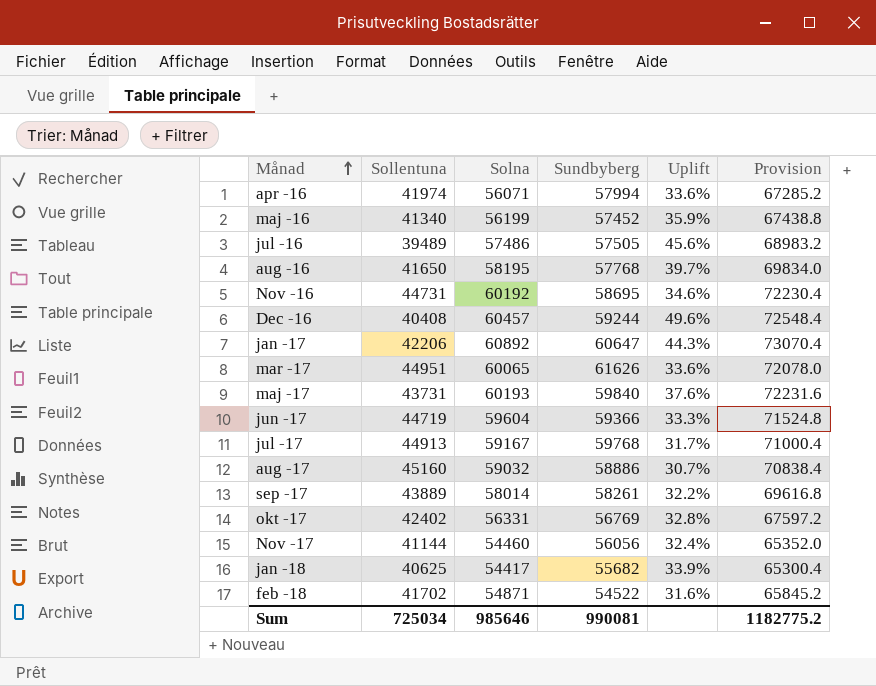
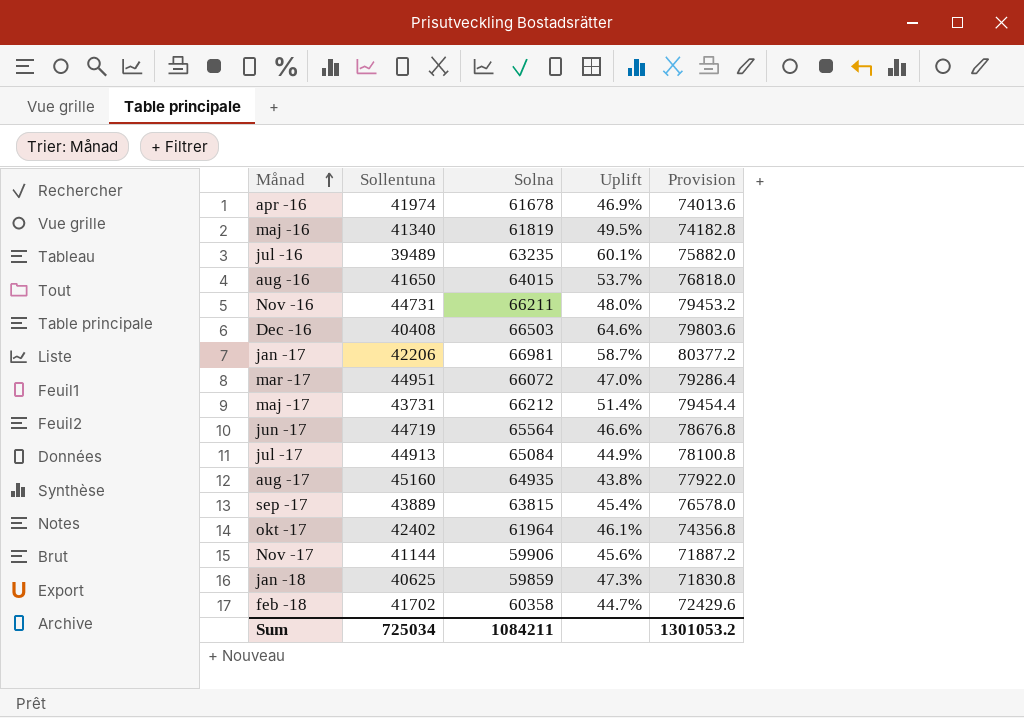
column Sundbyberg | position: 4 -> none
apr -16 | Solna: 56071 -> 61678
apr -16 | Uplift: 33.6% -> 46.9%
apr -16 | Provision: 67285.2 -> 74013.6
maj -16 | Solna: 56199 -> 61819
maj -16 | Uplift: 35.9% -> 49.5%
maj -16 | Provision: 67438.8 -> 74182.8
jul -16 | Solna: 57486 -> 63235
jul -16 | Uplift: 45.6% -> 60.1%
jul -16 | Provision: 68983.2 -> 75882.0
aug -16 | Solna: 58195 -> 64015
aug -16 | Uplift: 39.7% -> 53.7%
aug -16 | Provision: 69834.0 -> 76818.0
Nov -16 | Solna: 60192 -> 66211
Nov -16 | Uplift: 34.6% -> 48.0%
Nov -16 | Provision: 72230.4 -> 79453.2
Dec -16 | Solna: 60457 -> 66503
Dec -16 | Uplift: 49.6% -> 64.6%
Dec -16 | Provision: 72548.4 -> 79803.6
jan -17 | Solna: 60892 -> 66981
jan -17 | Uplift: 44.3% -> 58.7%
jan -17 | Provision: 73070.4 -> 80377.2
mar -17 | Solna: 60065 -> 66072
mar -17 | Uplift: 33.6% -> 47.0%
mar -17 | Provision: 72078.0 -> 79286.4
maj -17 | Solna: 60193 -> 66212
maj -17 | Uplift: 37.6% -> 51.4%
maj -17 | Provision: 72231.6 -> 79454.4
jun -17 | Solna: 59604 -> 65564
jun -17 | Uplift: 33.3% -> 46.6%
jun -17 | Provision: 71524.8 -> 78676.8
jul -17 | Solna: 59167 -> 65084
jul -17 | Uplift: 31.7% -> 44.9%
jul -17 | Provision: 71000.4 -> 78100.8
aug -17 | Solna: 59032 -> 64935
aug -17 | Uplift: 30.7% -> 43.8%
aug -17 | Provision: 70838.4 -> 77922.0
sep -17 | Solna: 58014 -> 63815
sep -17 | Uplift: 32.2% -> 45.4%
sep -17 | Provision: 69616.8 -> 76578.0
okt -17 | Solna: 56331 -> 61964
okt -17 | Uplift: 32.8% -> 46.1%
okt -17 | Provision: 67597.2 -> 74356.8
Nov -17 | Solna: 54460 -> 59906
Nov -17 | Uplift: 32.4% -> 45.6%
Nov -17 | Provision: 65352.0 -> 71887.2
jan -18 | Solna: 54417 -> 59859
jan -18 | Uplift: 33.9% -> 47.3%
jan -18 | Provision: 65300.4 -> 71830.8
feb -18 | Solna: 54871 -> 60358
feb -18 | Uplift: 31.6% -> 44.7%
feb -18 | Provision: 65845.2 -> 72429.6
Sum | Solna: 985646 -> 1084211
Sum | Provision: 1182775.2 -> 1301053.2

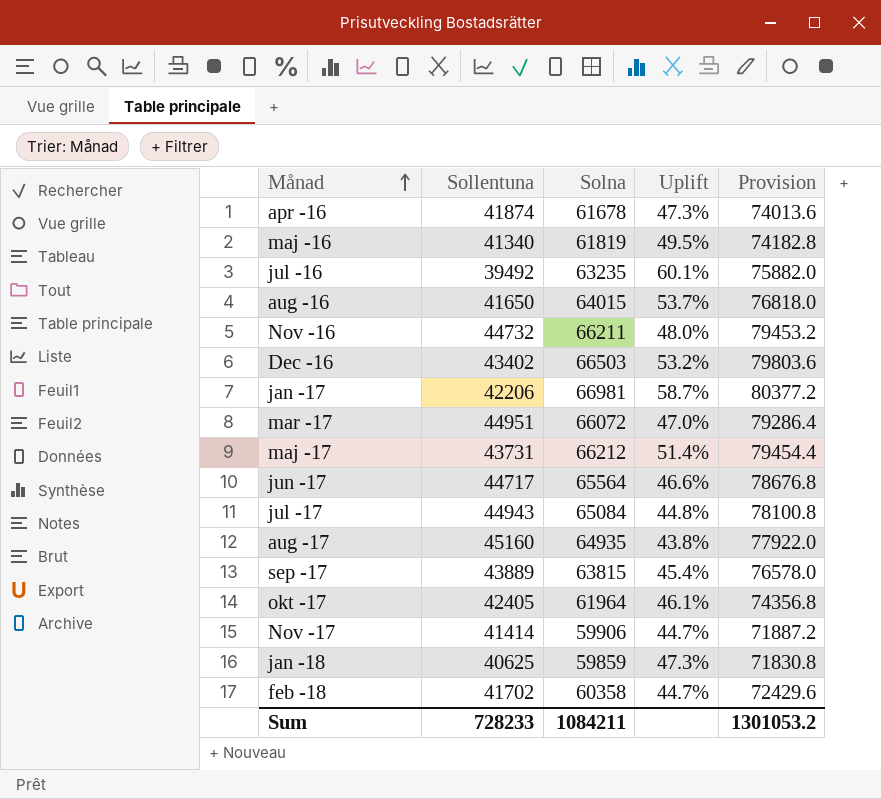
apr -16 | Sollentuna: 41974 -> 41874
apr -16 | Uplift: 46.9% -> 47.3%
jul -16 | Sollentuna: 39489 -> 39492
Nov -16 | Sollentuna: 44731 -> 44732
Dec -16 | Sollentuna: 40408 -> 43402
Dec -16 | Uplift: 64.6% -> 53.2%
jun -17 | Sollentuna: 44719 -> 44717
jul -17 | Sollentuna: 44913 -> 44943
jul -17 | Uplift: 44.9% -> 44.8%
okt -17 | Sollentuna: 42402 -> 42405
Nov -17 | Sollentuna: 41144 -> 41414
Nov -17 | Uplift: 45.6% -> 44.7%
Sum | Sollentuna: 725034 -> 728233

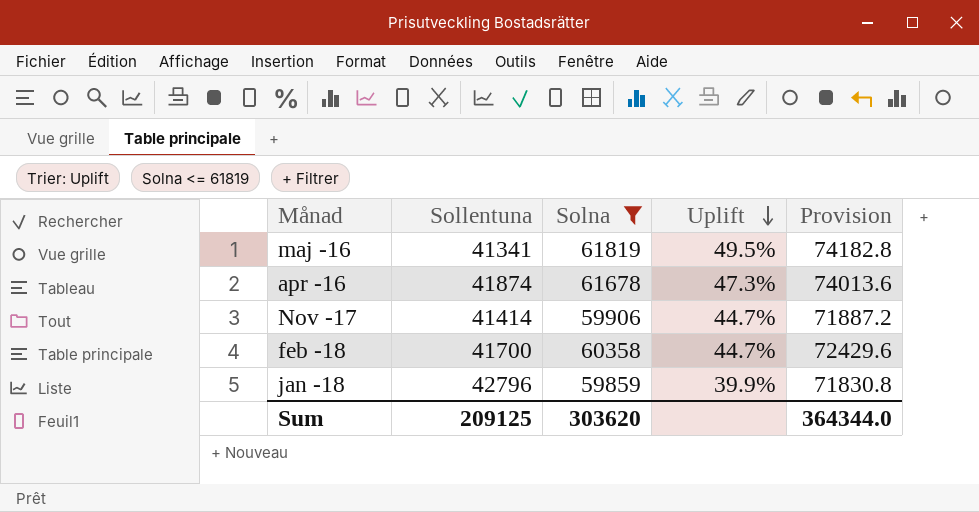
filter: none -> Solna <= 61819
row order: Månad ascending -> Uplift descending
maj -16 | Sollentuna: 41340 -> 41341
feb -18 | Sollentuna: 41702 -> 41700
jan -18 | Sollentuna: 40625 -> 42796
jan -18 | Uplift: 47.3% -> 39.9%
Sum | Sollentuna: 728233 -> 209125
Sum | Solna: 1084211 -> 303620
Sum | Provision: 1301053.2 -> 364344.0

